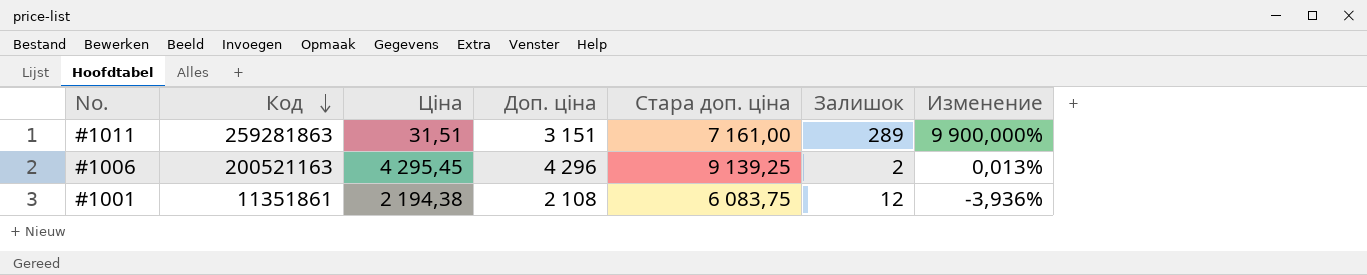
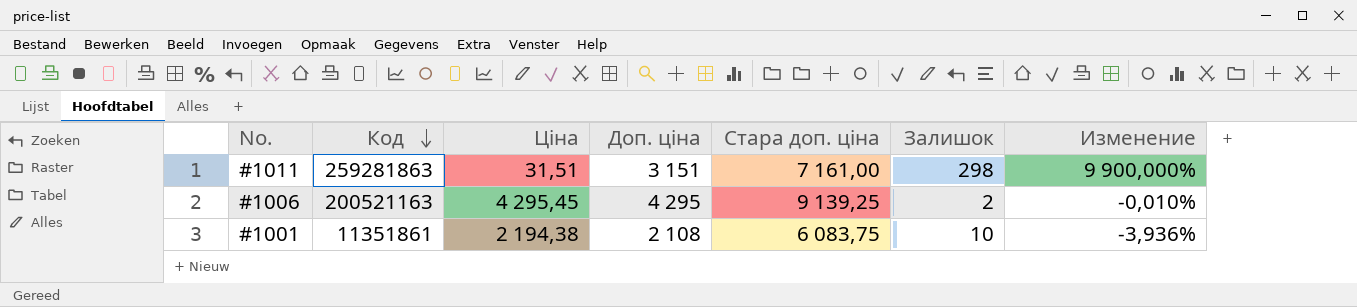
#1011 | Залишок: 289 -> 298
#1006 | Доп. ціна: 4 296 -> 4 295
#1006 | Изменение: 0,013% -> -0,010%
#1001 | Залишок: 12 -> 10

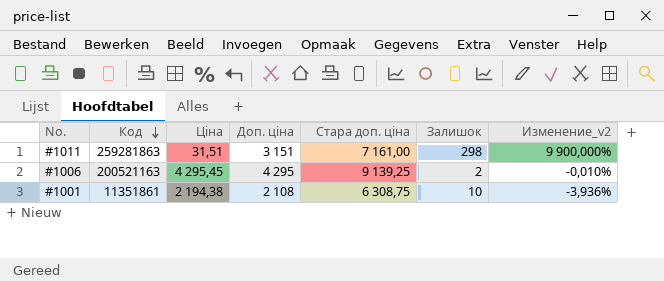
column name: Изменение -> Изменение_v2
#1001 | Стара доп. ціна: 6 083,75 -> 6 308,75

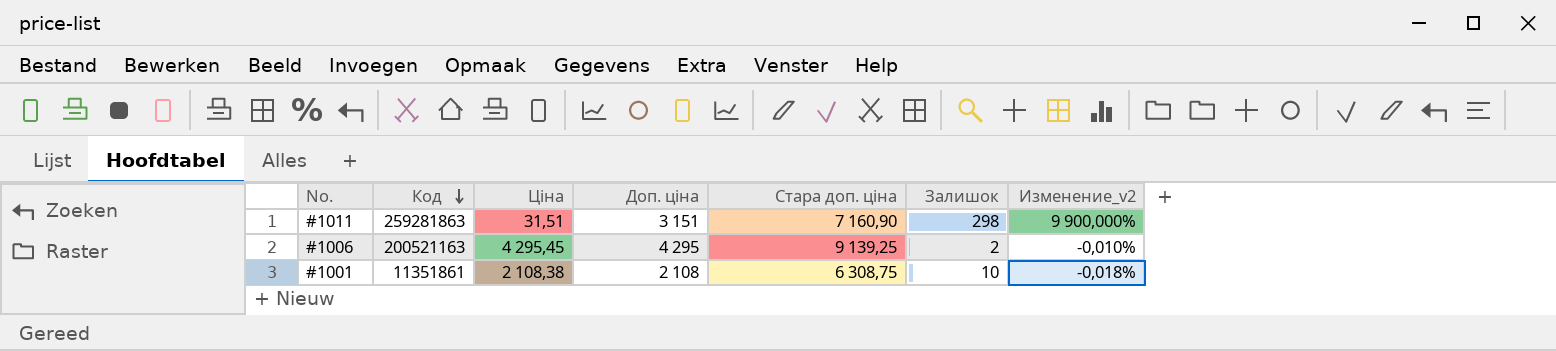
#1011 | Стара доп. ціна: 7 161,00 -> 7 160,90
#1001 | Ціна: 2 194,38 -> 2 108,38
#1001 | Изменение_v2: -3,936% -> -0,018%

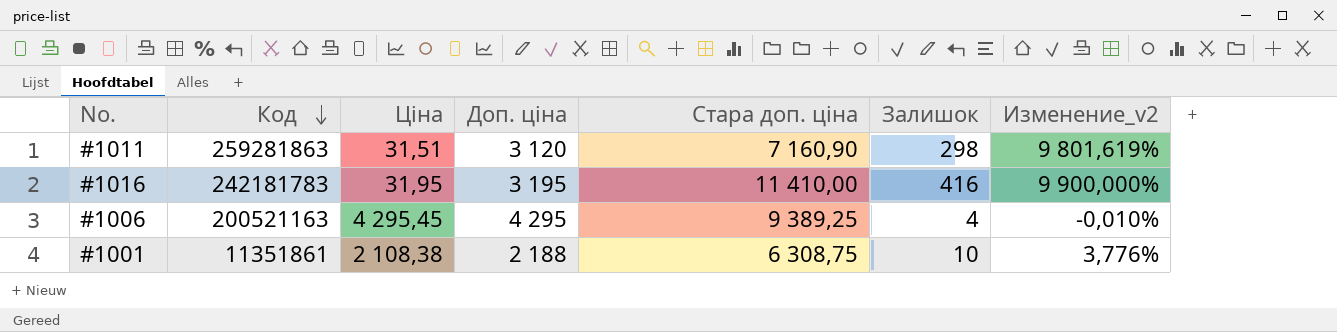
#1011 | Доп. ціна: 3 151 -> 3 120
#1011 | Изменение_v2: 9 900,000% -> 9 801,619%
row #1016: none -> 242181783 | 31,95 | 3 195 | 11 410,00 | 416 | 9 900,000%
#1006 | Стара доп. ціна: 9 139,25 -> 9 389,25
#1006 | Залишок: 2 -> 4
#1001 | Доп. ціна: 2 108 -> 2 188
#1001 | Изменение_v2: -0,018% -> 3,776%

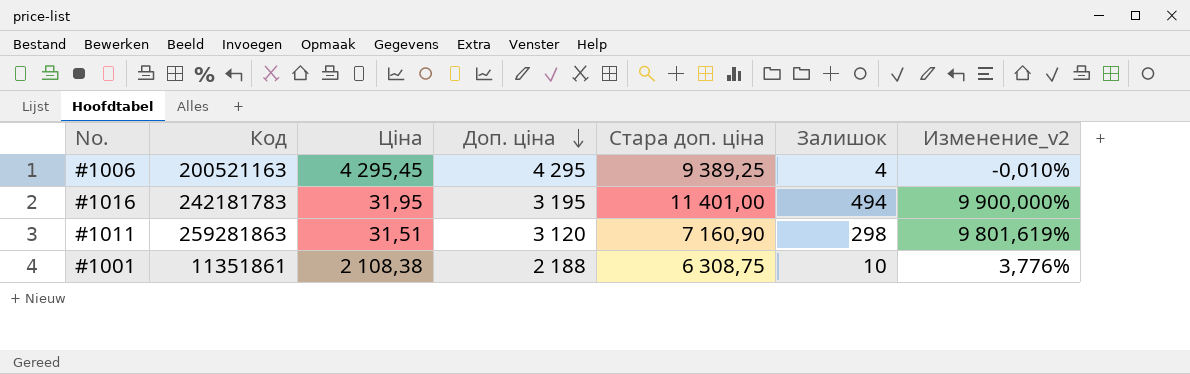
row order: Код descending -> Доп. ціна descending
#1016 | Стара доп. ціна: 11 410,00 -> 11 401,00
#1016 | Залишок: 416 -> 494

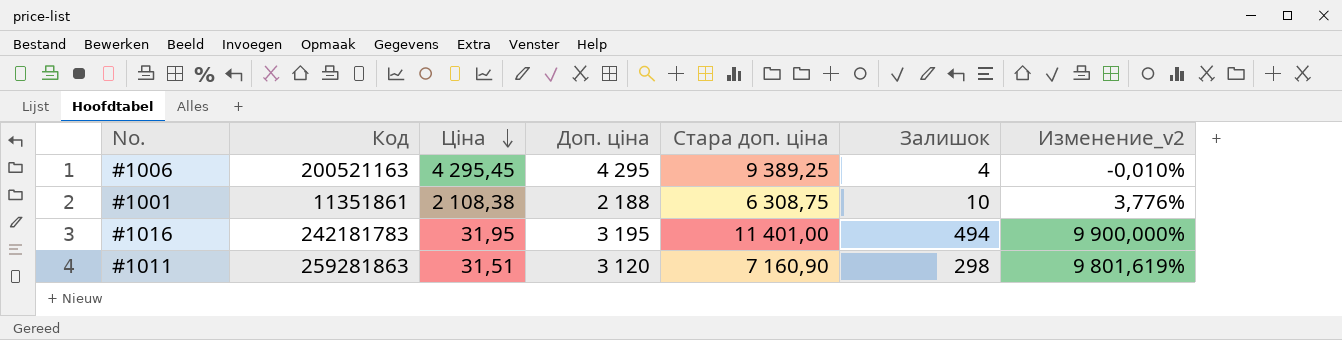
row order: Доп. ціна descending -> Ціна descending

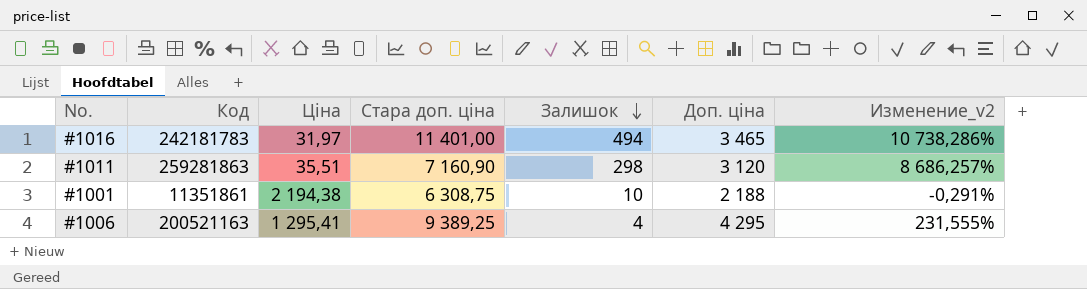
row order: Ціна descending -> Залишок descending
column Доп. ціна | position: 4 -> 6
#1016 | Ціна: 31,95 -> 31,97
#1016 | Доп. ціна: 3 195 -> 3 465
#1016 | Изменение_v2: 9 900,000% -> 10 738,286%
#1011 | Ціна: 31,51 -> 35,51
#1011 | Изменение_v2: 9 801,619% -> 8 686,257%
#1001 | Ціна: 2 108,38 -> 2 194,38
#1001 | Изменение_v2: 3,776% -> -0,291%
#1006 | Ціна: 4 295,45 -> 1 295,41
#1006 | Изменение_v2: -0,010% -> 231,555%

